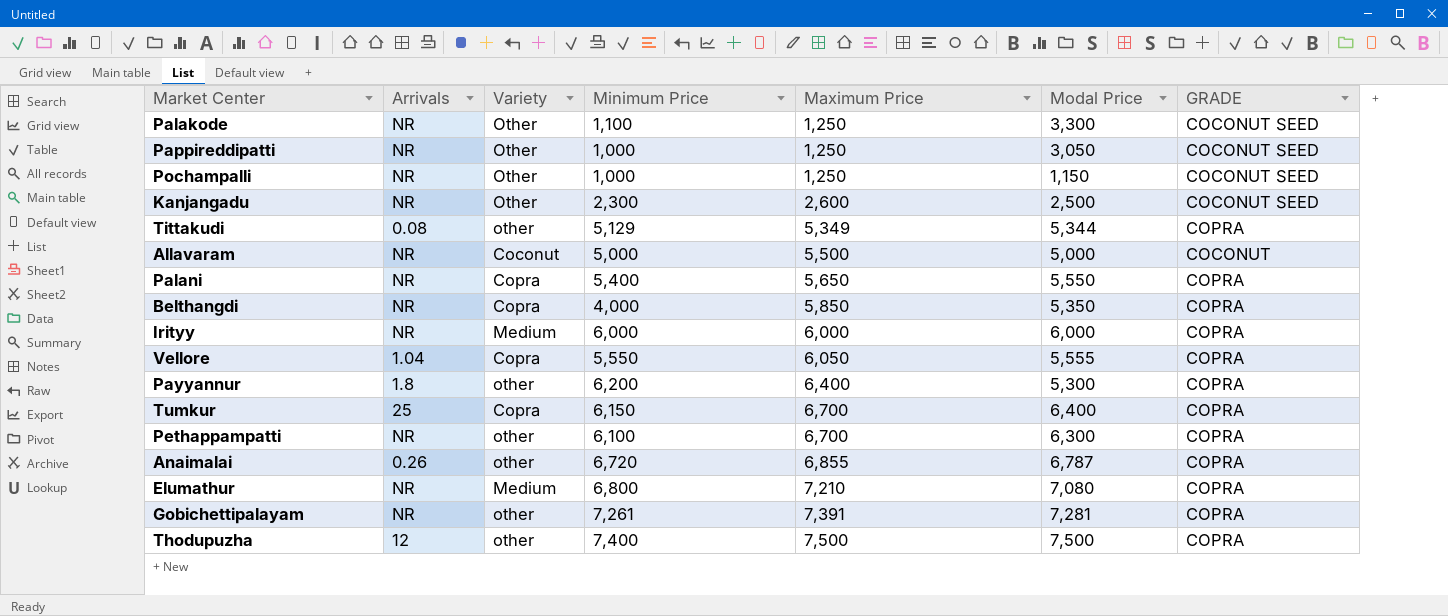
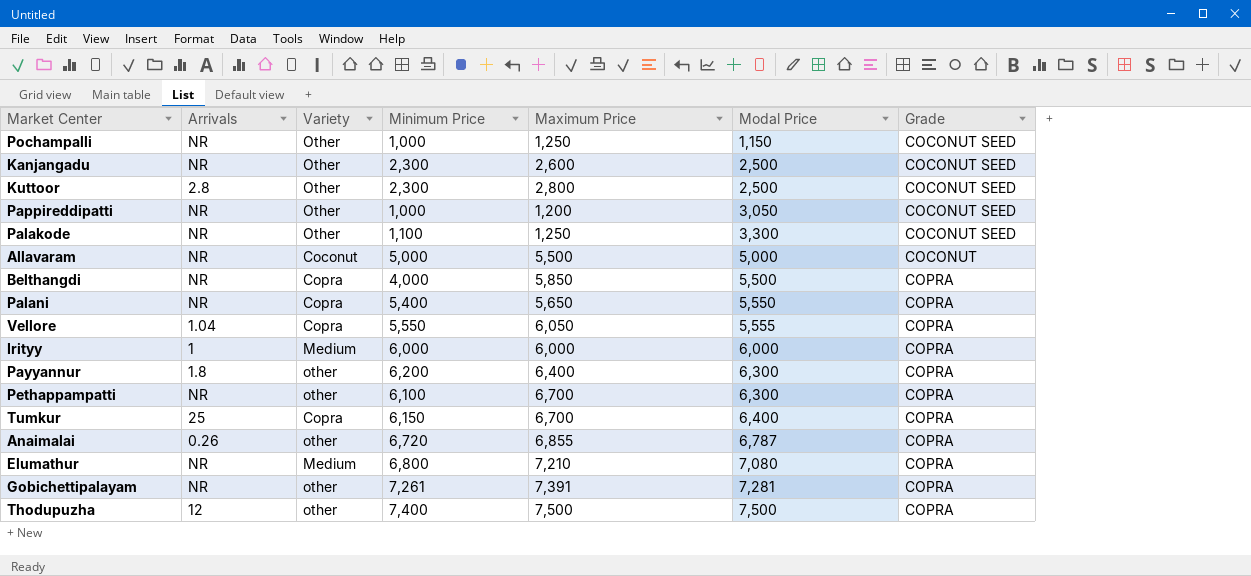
row order: Maximum Price ascending -> Modal Price ascending
column name: GRADE -> Grade
row Tittakudi: 0.08 | other | 5,129 | 5,349 | 5,344 | COPRA -> none
row Kuttoor: none -> 2.8 | Other | 2,300 | 2,800 | 2,500 | COCONUT SEED
Pappireddipatti | Maximum Price: 1,250 -> 1,200
Belthangdi | Modal Price: 5,350 -> 5,500
Irityy | Arrivals: NR -> 1
Payyannur | Modal Price: 5,300 -> 6,300

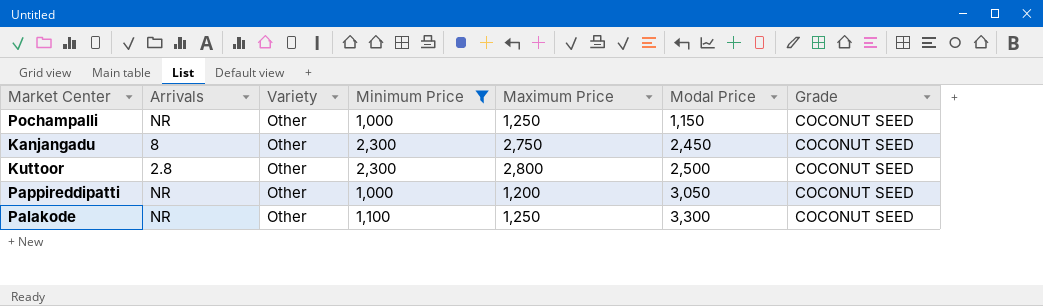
filter: none -> Minimum Price <= 2,300
Kanjangadu | Arrivals: NR -> 8
Kanjangadu | Maximum Price: 2,600 -> 2,750
Kanjangadu | Modal Price: 2,500 -> 2,450

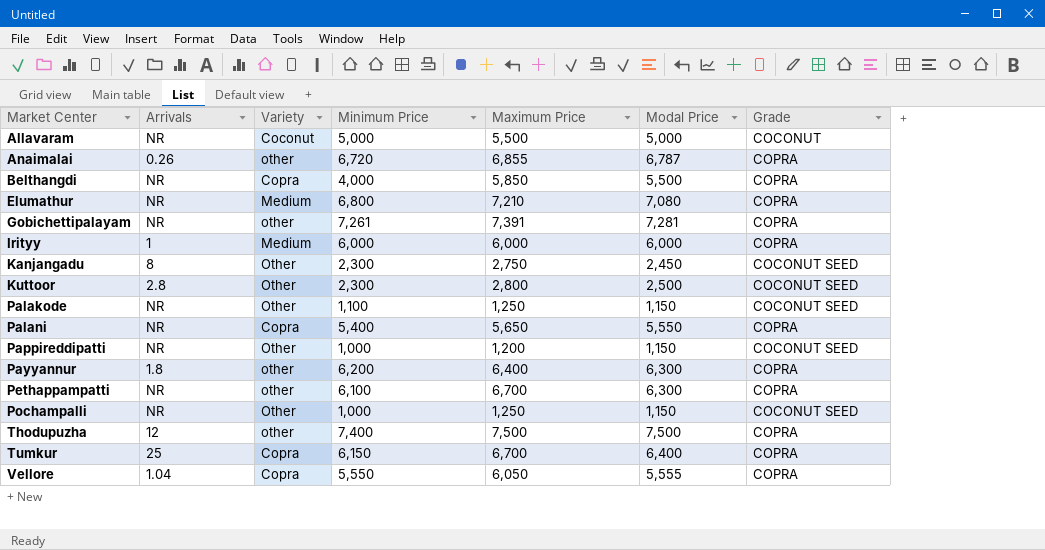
filter: Minimum Price <= 2,300 -> none
row order: Modal Price ascending -> Market Center ascending
Palakode | Modal Price: 3,300 -> 1,150
Pappireddipatti | Modal Price: 3,050 -> 1,150

